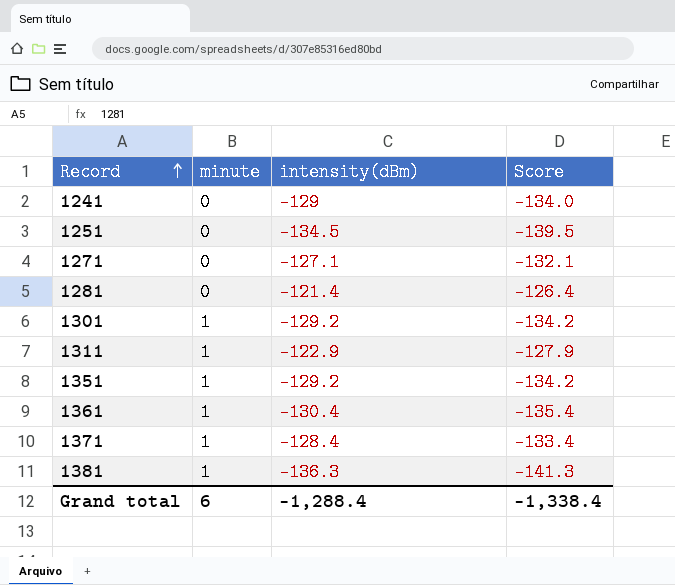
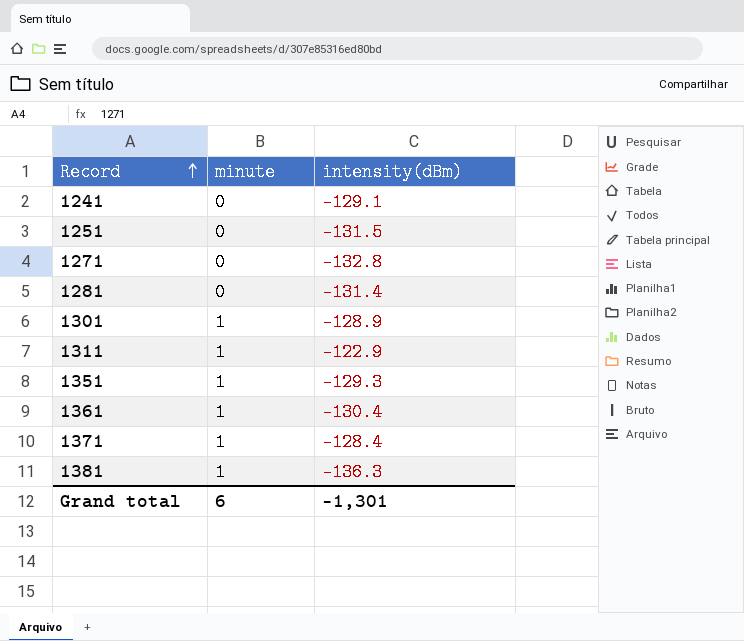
column Score | formula: [intensity(dBm)] - 5 -> none
1241 | intensity(dBm): -129 -> -129.1
1251 | intensity(dBm): -134.5 -> -131.5
1271 | intensity(dBm): -127.1 -> -132.8
1281 | intensity(dBm): -121.4 -> -131.4
1301 | intensity(dBm): -129.2 -> -128.9
1351 | intensity(dBm): -129.2 -> -129.3
Grand total | intensity(dBm): -1,288.4 -> -1,301

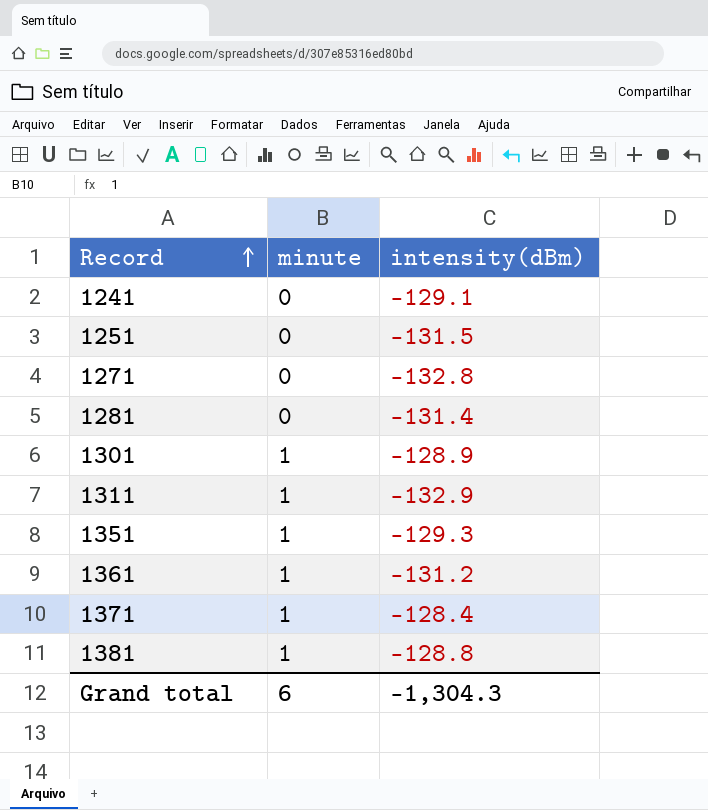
1311 | intensity(dBm): -122.9 -> -132.9
1361 | intensity(dBm): -130.4 -> -131.2
1381 | intensity(dBm): -136.3 -> -128.8
Grand total | intensity(dBm): -1,301 -> -1,304.3

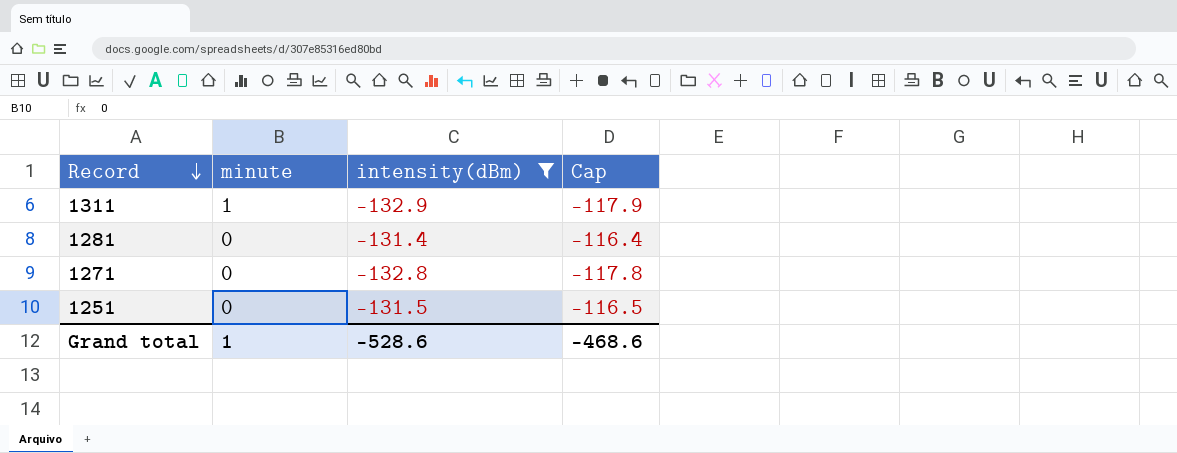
filter: none -> intensity(dBm) <= -131.4
row order: Record ascending -> Record descending
column Cap | formula: none -> [intensity(dBm)] + 15
Grand total | minute: 6 -> 1
Grand total | intensity(dBm): -1,304.3 -> -528.6

